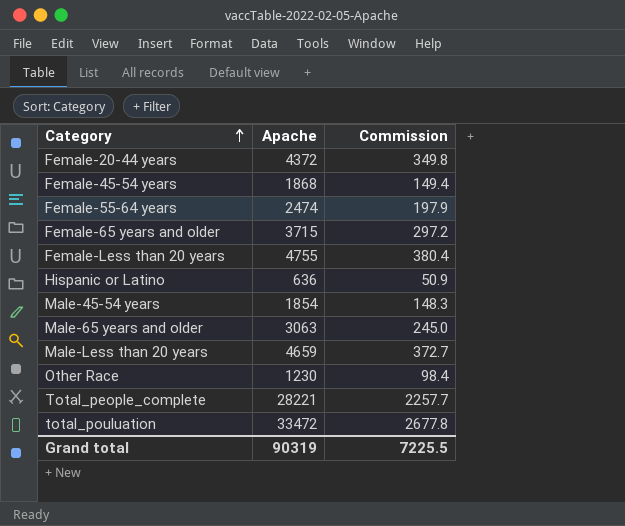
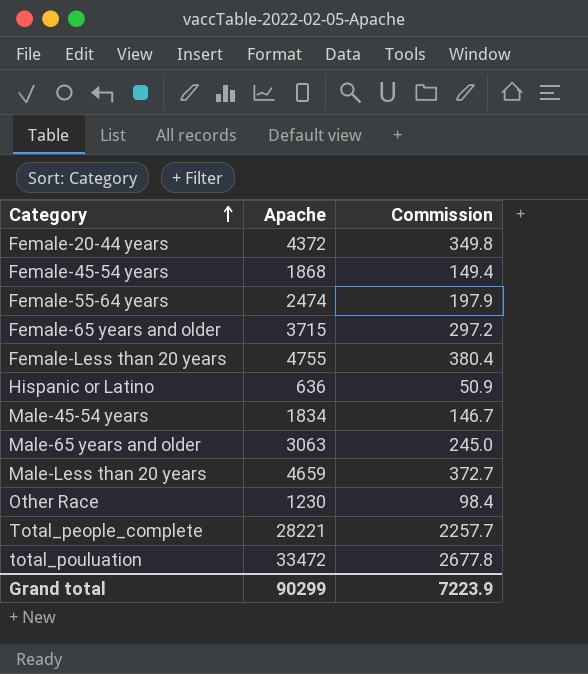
Male-45-54 years | Apache: 1854 -> 1834
Male-45-54 years | Commission: 148.3 -> 146.7
Grand total | Apache: 90319 -> 90299
Grand total | Commission: 7225.5 -> 7223.9

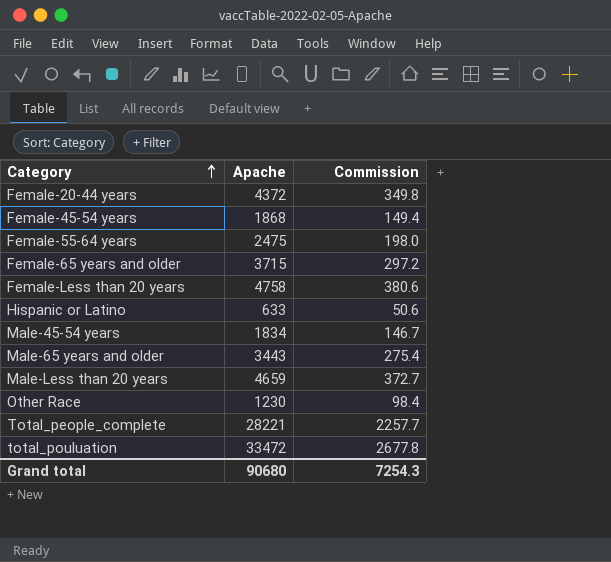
Female-55-64 years | Apache: 2474 -> 2475
Female-55-64 years | Commission: 197.9 -> 198.0
Female-Less than 20 years | Apache: 4755 -> 4758
Female-Less than 20 years | Commission: 380.4 -> 380.6
Hispanic or Latino | Apache: 636 -> 633
Hispanic or Latino | Commission: 50.9 -> 50.6
Male-65 years and older | Apache: 3063 -> 3443
Male-65 years and older | Commission: 245.0 -> 275.4
Grand total | Apache: 90299 -> 90680
Grand total | Commission: 7223.9 -> 7254.3

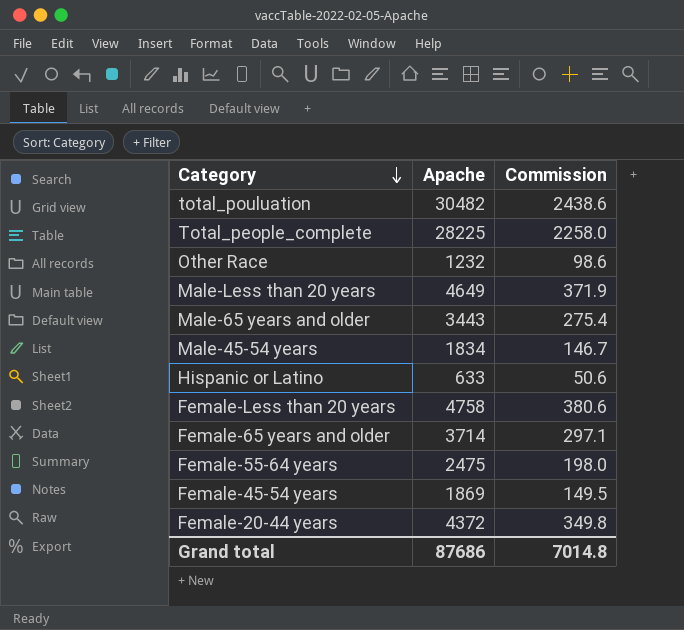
row order: Category ascending -> Category descending
total_pouluation | Apache: 33472 -> 30482
total_pouluation | Commission: 2677.8 -> 2438.6
Total_people_complete | Apache: 28221 -> 28225
Total_people_complete | Commission: 2257.7 -> 2258.0
Other Race | Apache: 1230 -> 1232
Other Race | Commission: 98.4 -> 98.6
Male-Less than 20 years | Apache: 4659 -> 4649
Male-Less than 20 years | Commission: 372.7 -> 371.9
Female-65 years and older | Apache: 3715 -> 3714
Female-65 years and older | Commission: 297.2 -> 297.1
Female-45-54 years | Apache: 1868 -> 1869
Female-45-54 years | Commission: 149.4 -> 149.5
Grand total | Apache: 90680 -> 87686
Grand total | Commission: 7254.3 -> 7014.8

